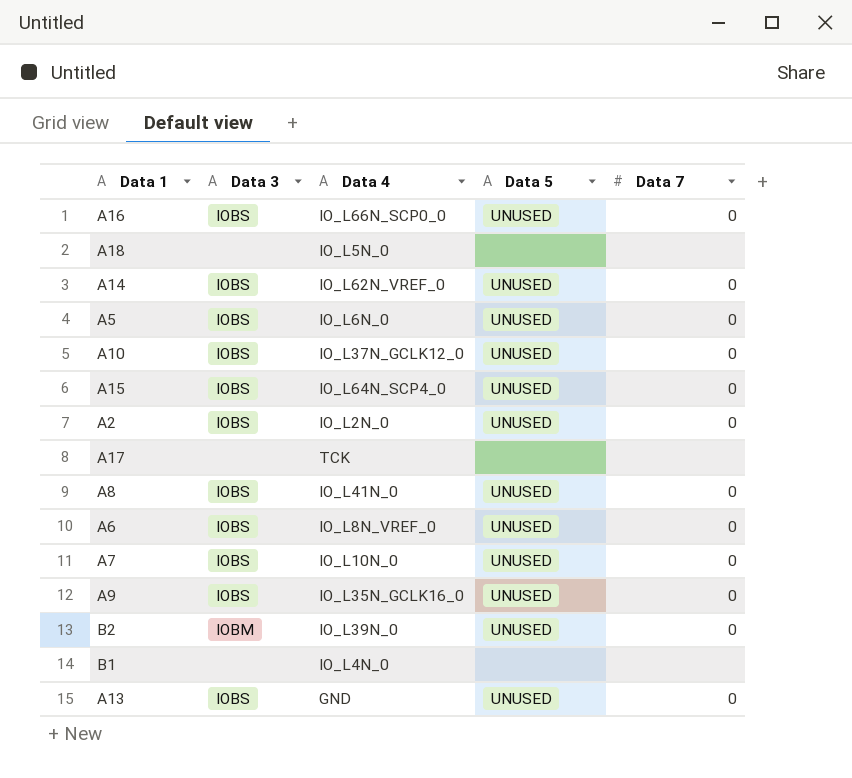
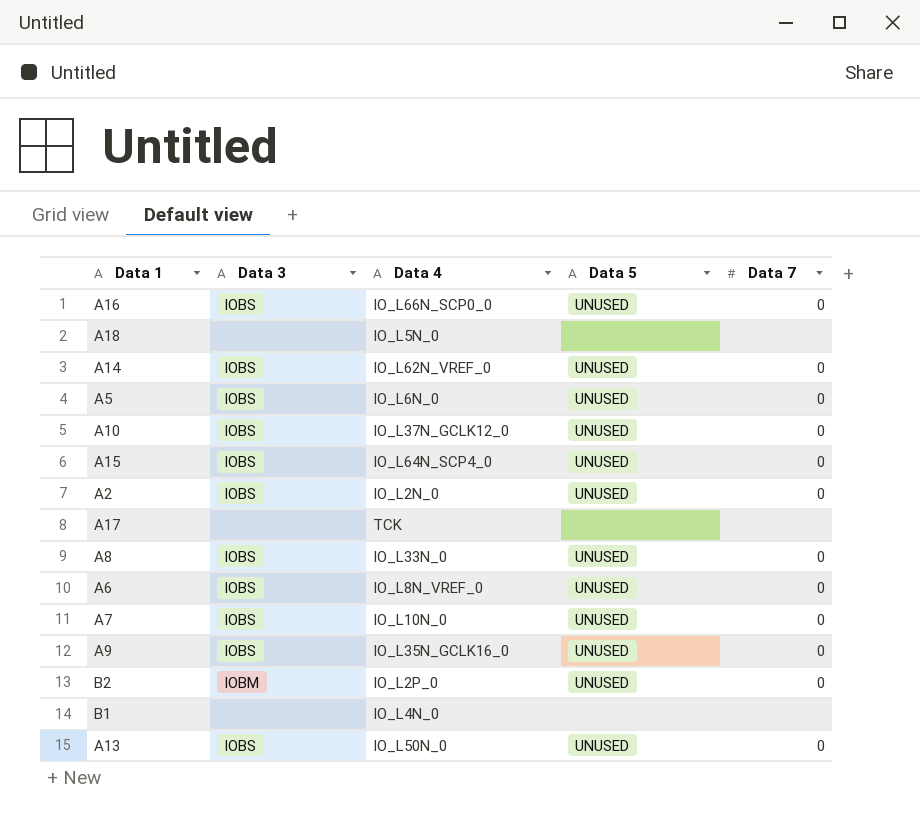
A8 | Data 4: IO_L41N_0 -> IO_L33N_0
B2 | Data 4: IO_L39N_0 -> IO_L2P_0
A13 | Data 4: GND -> IO_L50N_0

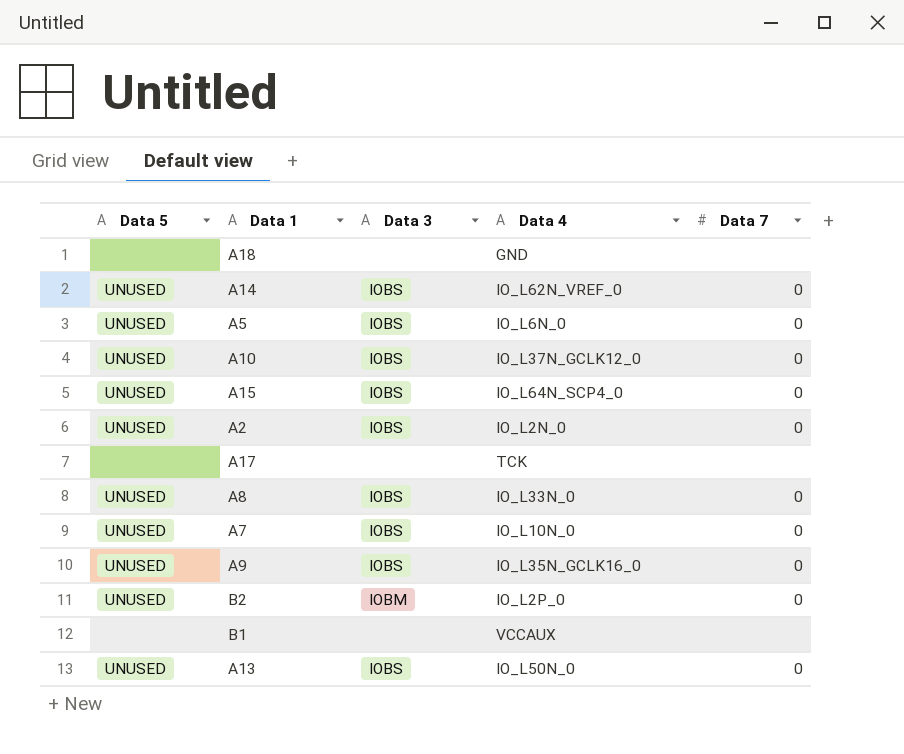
column Data 5 | position: 4 -> 1
row A16: IOBS | IO_L66N_SCP0_0 | UNUSED | 0 -> none
row A6: IOBS | IO_L8N_VREF_0 | UNUSED | 0 -> none
A18 | Data 4: IO_L5N_0 -> GND
B1 | Data 4: IO_L4N_0 -> VCCAUX

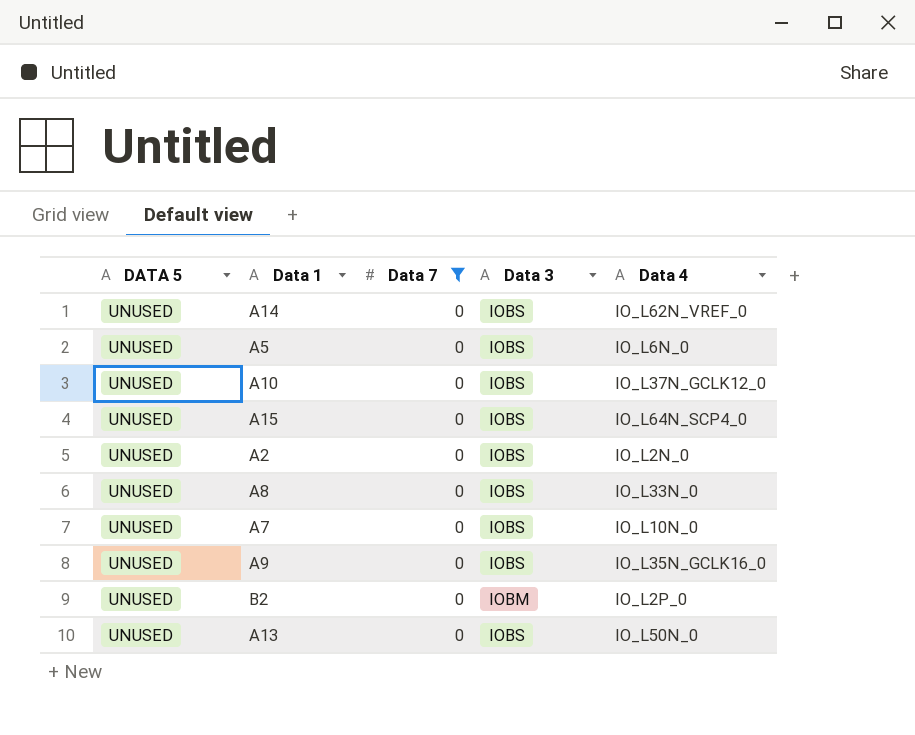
filter: none -> Data 7 = 0
column name: Data 5 -> DATA 5
column Data 7 | position: 5 -> 3

